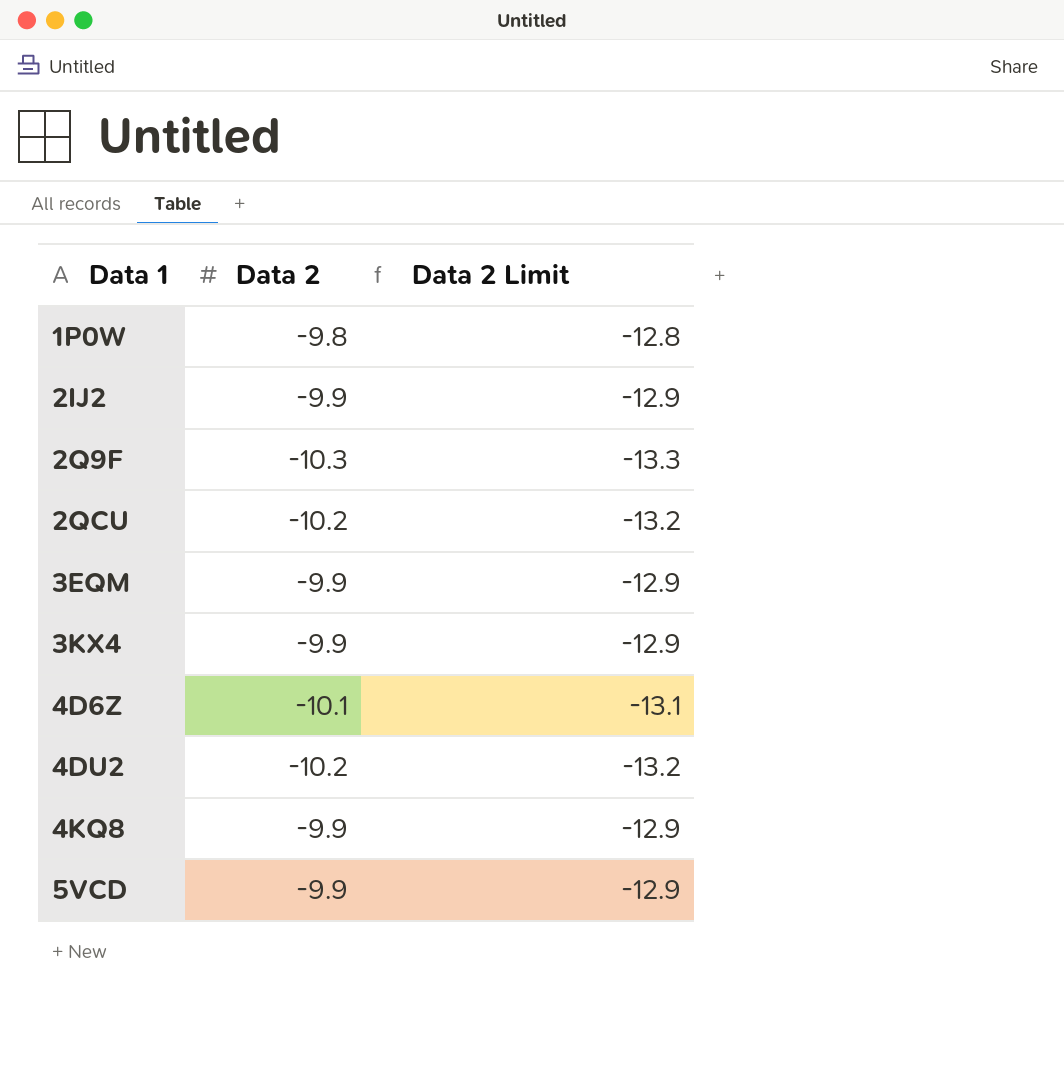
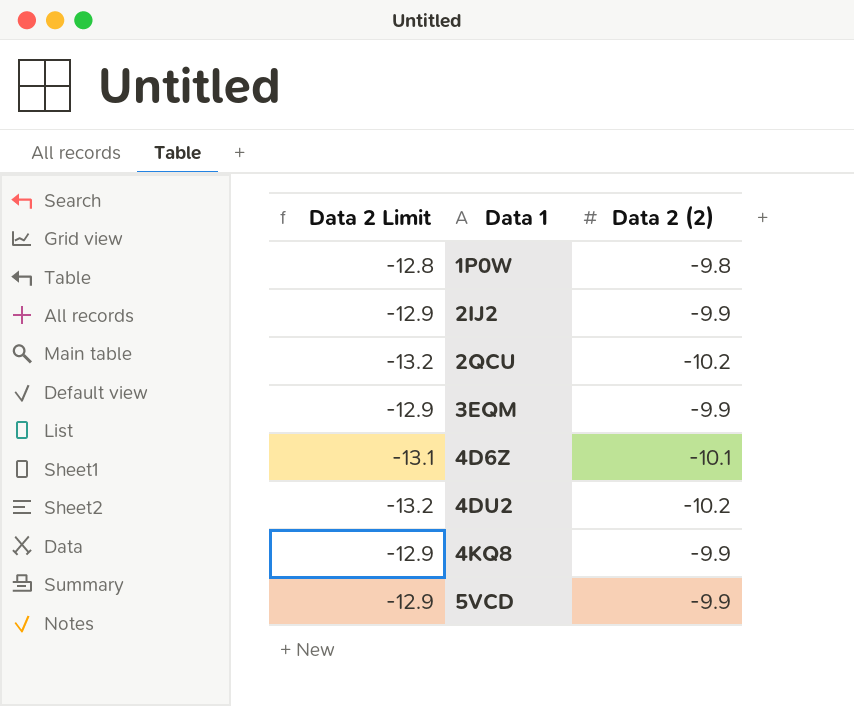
column Data 2 Limit | position: 3 -> 1
column name: Data 2 -> Data 2 (2)
row 2Q9F: -10.3 | -13.3 -> none
row 3KX4: -9.9 | -12.9 -> none

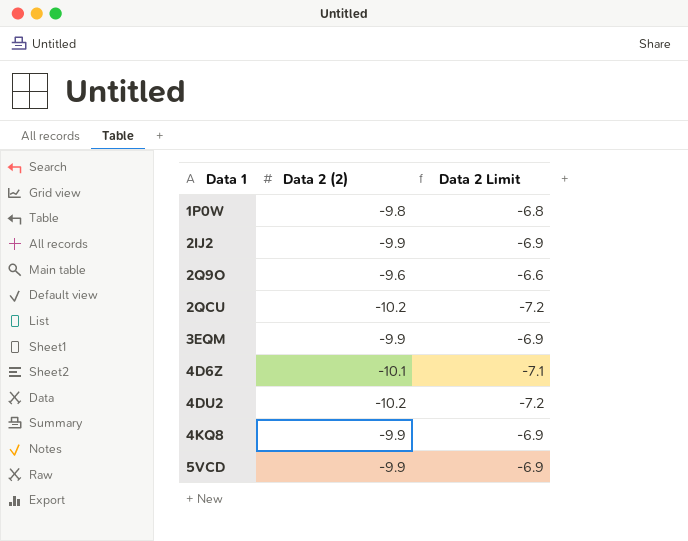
column Data 2 Limit | formula: [Data 2 (2)] - 3 -> [Data 2 (2)] + 3
column Data 2 Limit | position: 1 -> 3
row 2Q9O: none -> -9.6 | -6.6

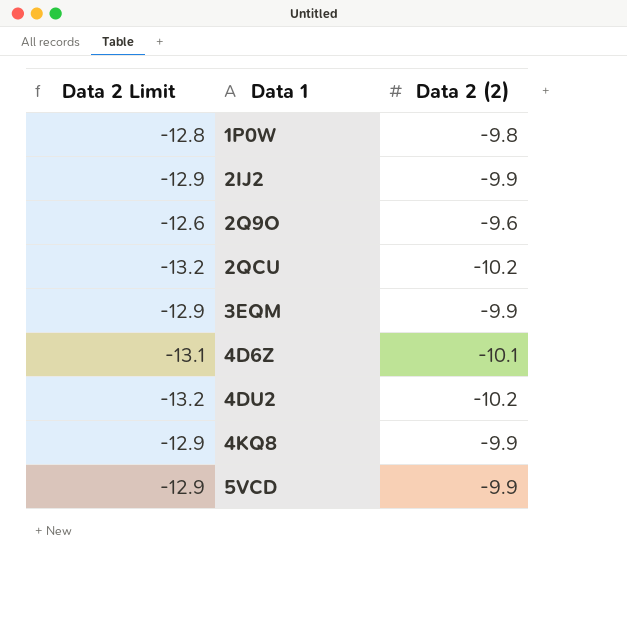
column Data 2 Limit | formula: [Data 2 (2)] + 3 -> [Data 2 (2)] - 3
column Data 2 Limit | position: 3 -> 1

